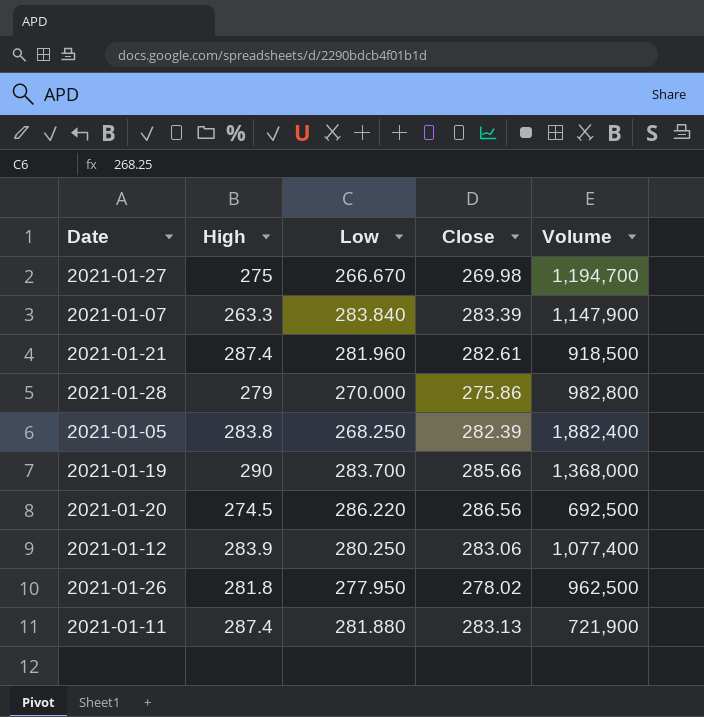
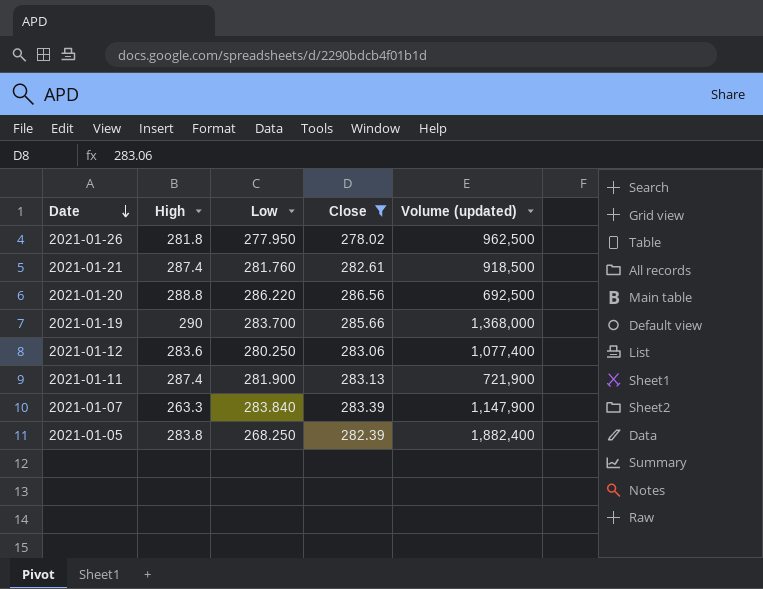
filter: none -> Close >= 278.02
row order: none -> Date descending
column name: Volume -> Volume (updated)
2021-01-21 | Low: 281.960 -> 281.760
2021-01-20 | High: 274.5 -> 288.8
2021-01-12 | High: 283.9 -> 283.6
2021-01-11 | Low: 281.880 -> 281.900

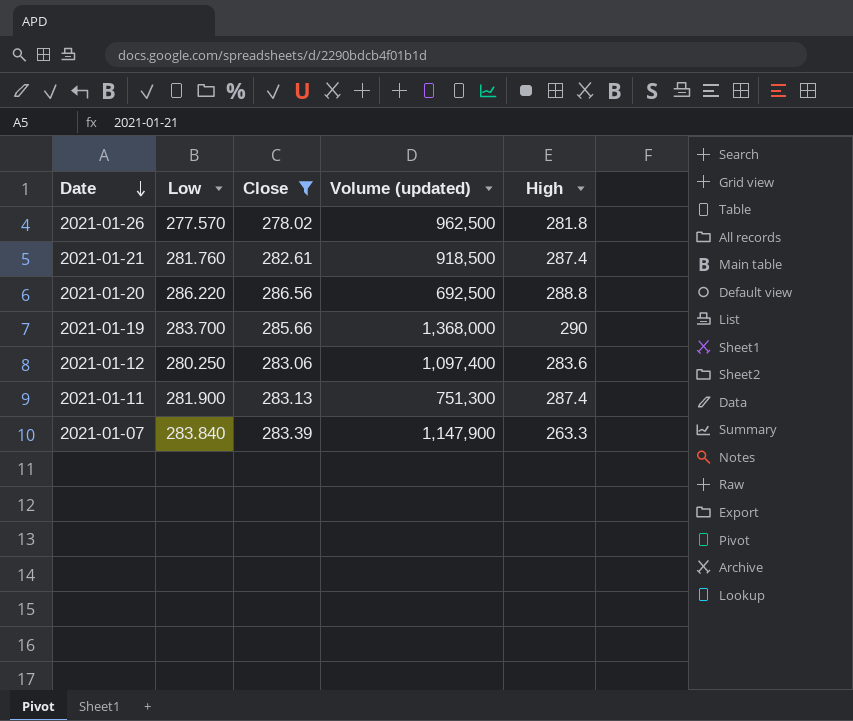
column High | position: 2 -> 5
row 2021-01-05: 283.8 | 268.250 | 282.39 | 1,882,400 -> none
2021-01-26 | Low: 277.950 -> 277.570
2021-01-12 | Volume (updated): 1,077,400 -> 1,097,400
2021-01-11 | Volume (updated): 721,900 -> 751,300

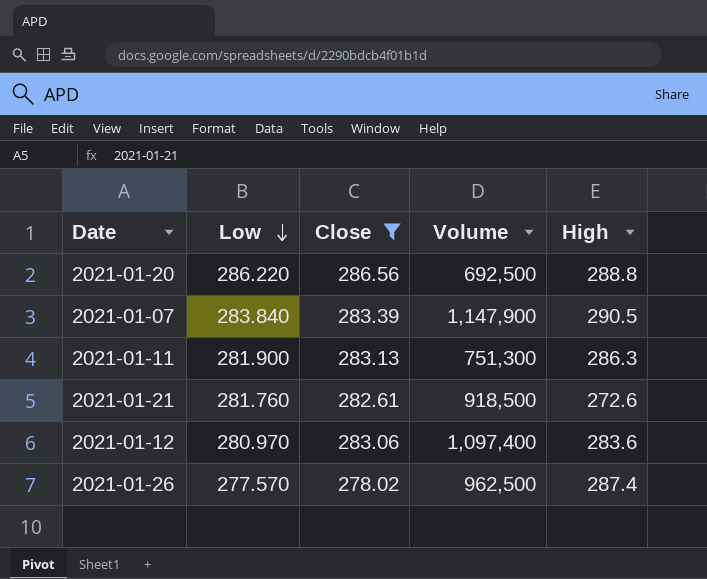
row order: Date descending -> Low descending
column name: Volume (updated) -> Volume
row 2021-01-19: 283.700 | 285.66 | 1,368,000 | 290 -> none
2021-01-07 | High: 263.3 -> 290.5
2021-01-11 | High: 287.4 -> 286.3
2021-01-21 | High: 287.4 -> 272.6
2021-01-12 | Low: 280.250 -> 280.970
2021-01-26 | High: 281.8 -> 287.4

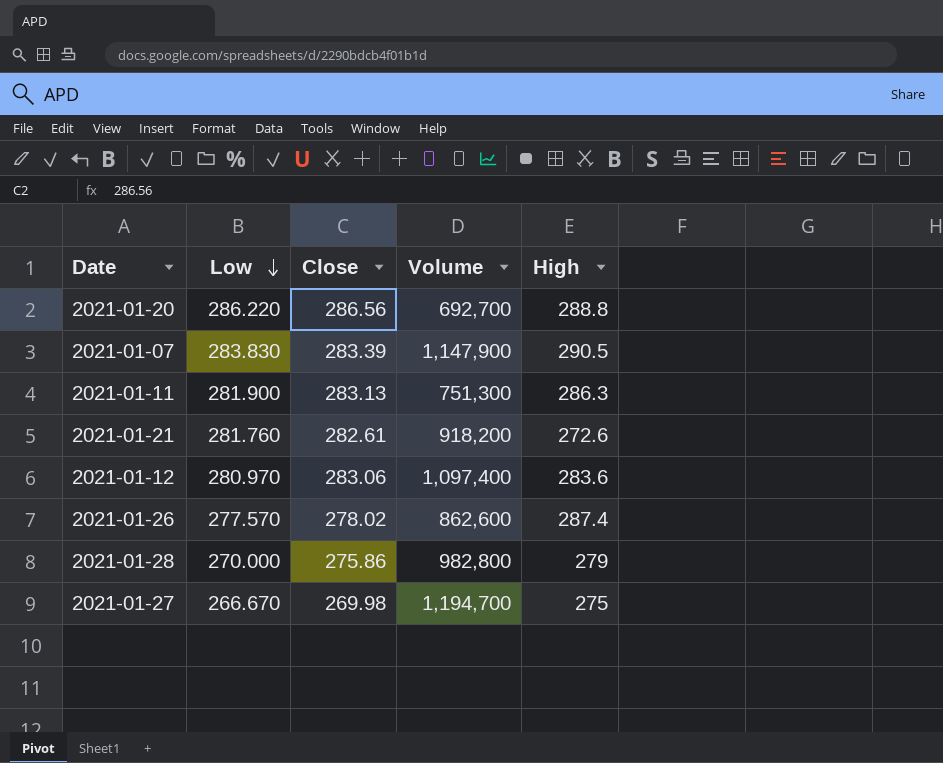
filter: Close >= 278.02 -> none
2021-01-20 | Volume: 692,500 -> 692,700
2021-01-07 | Low: 283.840 -> 283.830
2021-01-21 | Volume: 918,500 -> 918,200
2021-01-26 | Volume: 962,500 -> 862,600

